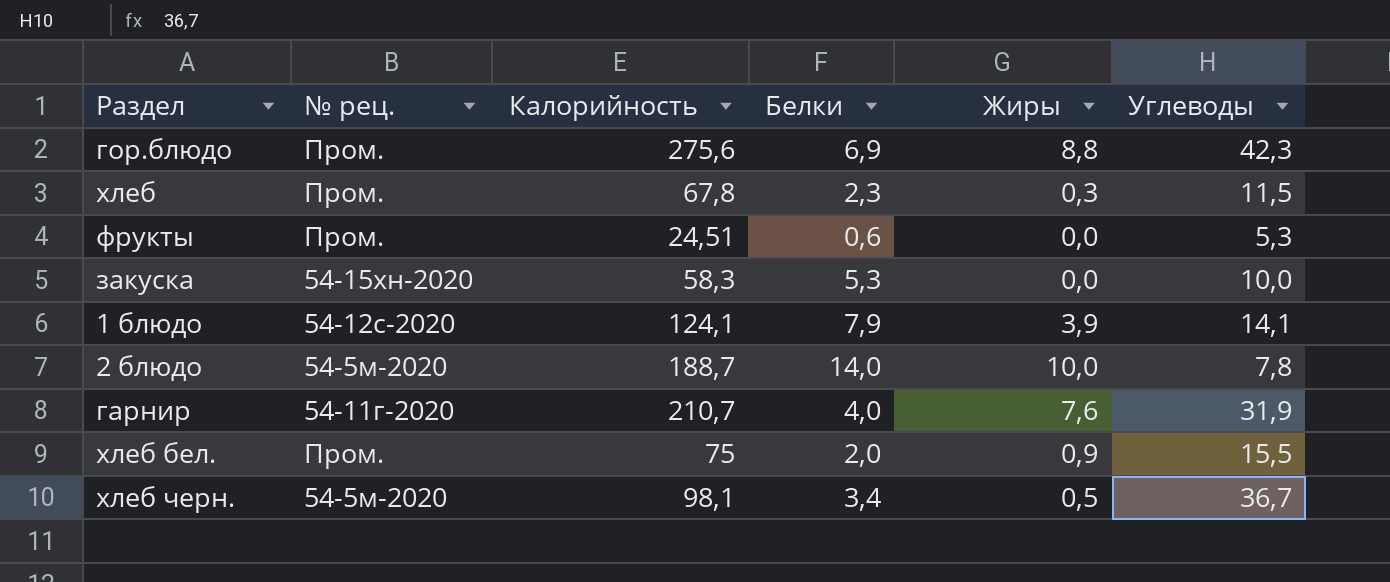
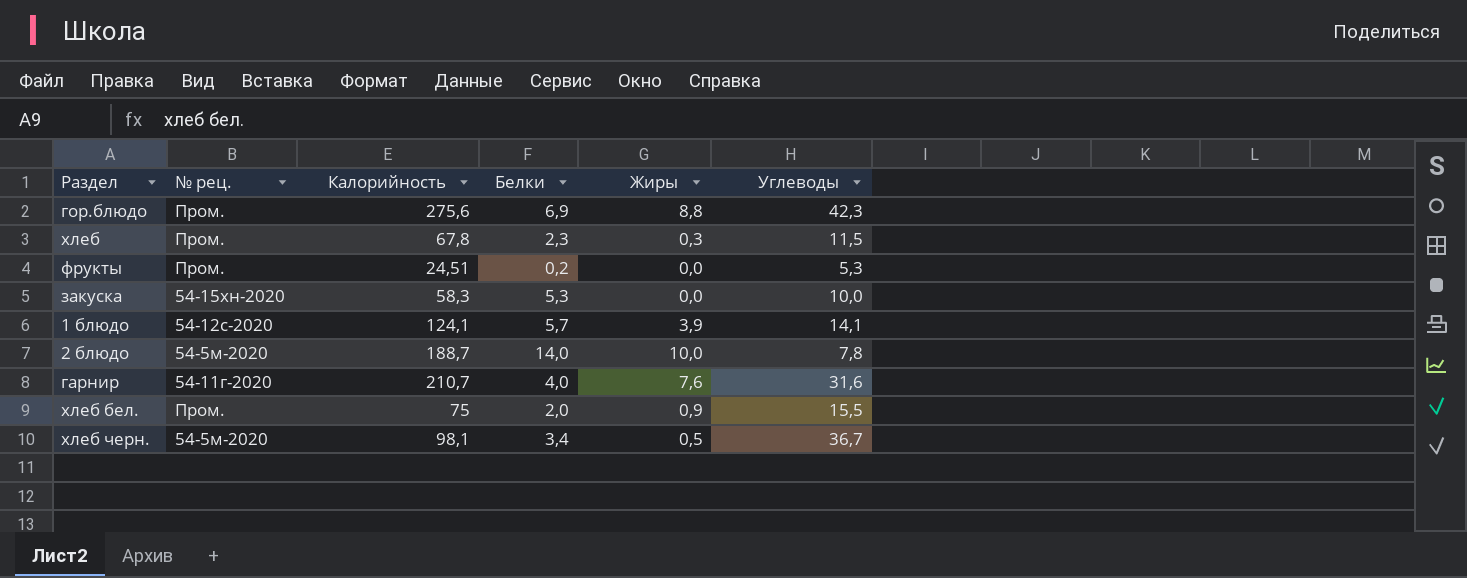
фрукты | Белки: 0,6 -> 0,2
1 блюдо | Белки: 7,9 -> 5,7
гарнир | Углеводы: 31,9 -> 31,6

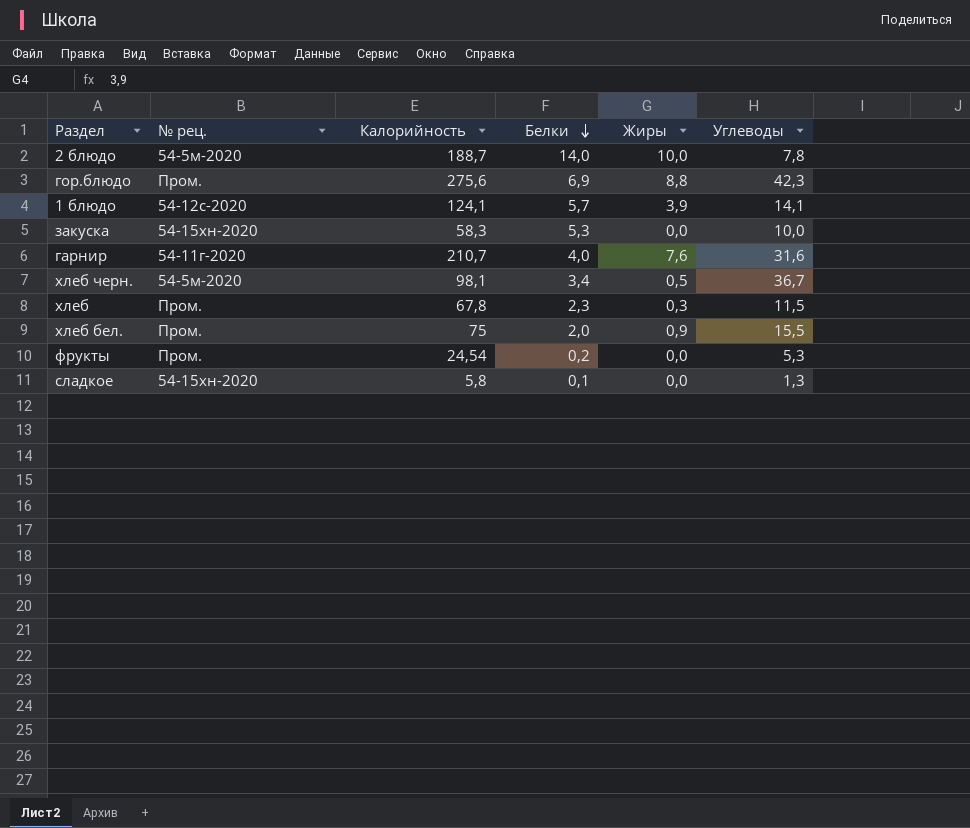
row order: none -> Белки descending
фрукты | Калорийность: 24,51 -> 24,54
row сладкое: none -> 54-15хн-2020 | 5,8 | 0,1 | 0,0 | 1,3

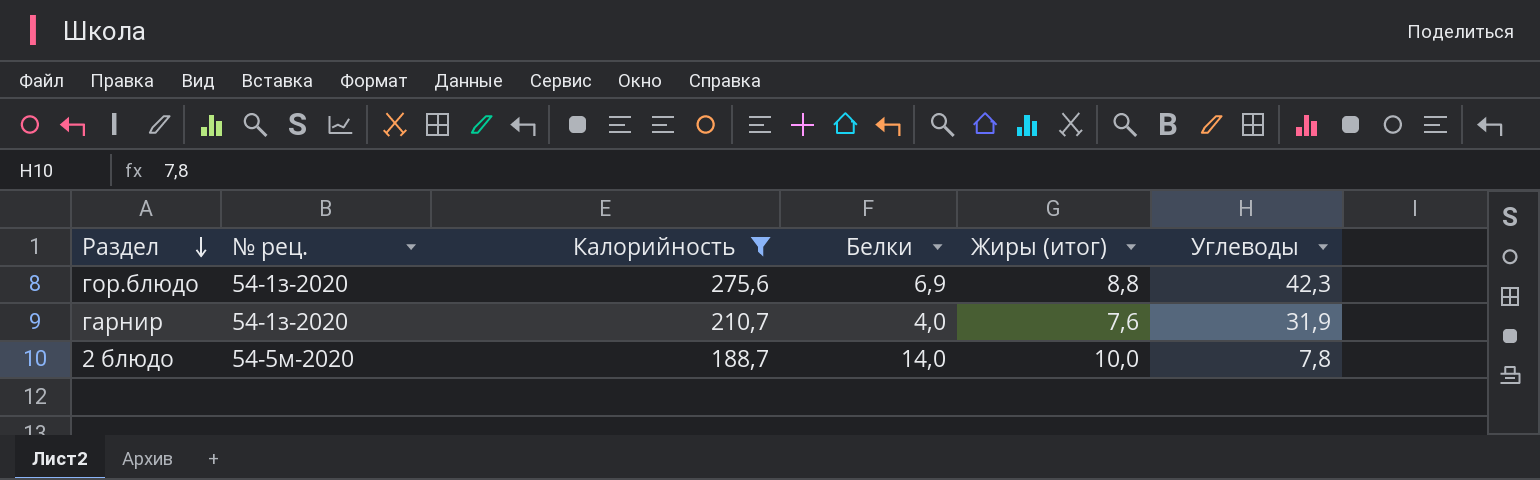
filter: none -> Калорийность >= 188,7
row order: Белки descending -> Раздел descending
column name: Жиры -> Жиры (итог)
гор.блюдо | № рец.: Пром. -> 54-1з-2020
гарнир | № рец.: 54-11г-2020 -> 54-1з-2020
гарнир | Углеводы: 31,6 -> 31,9

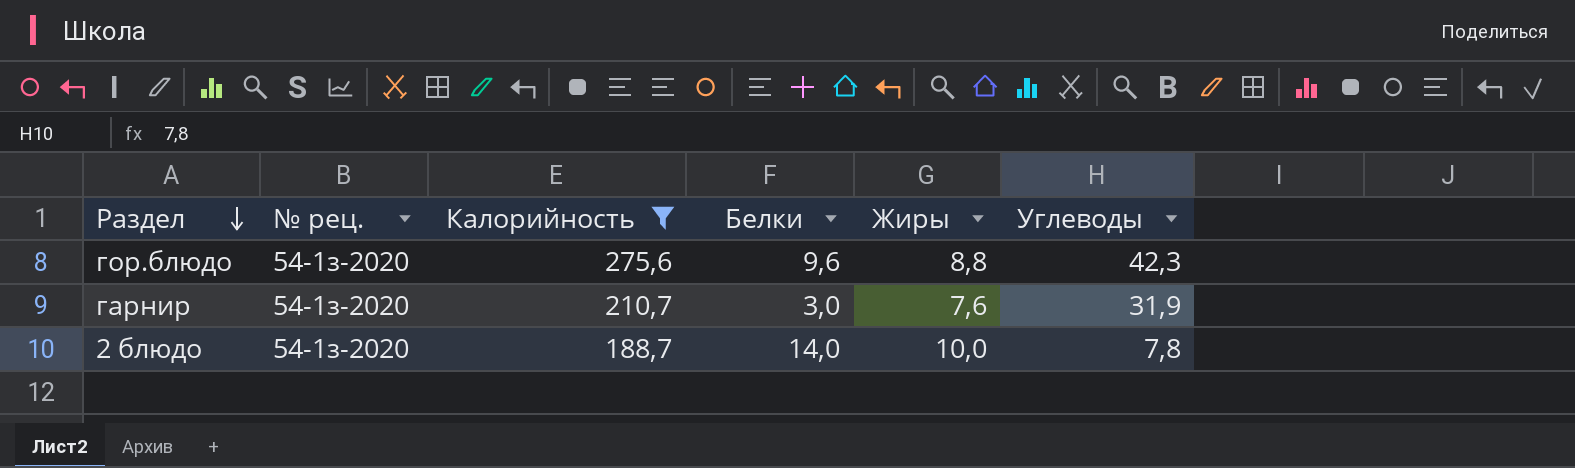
column name: Жиры (итог) -> Жиры
гор.блюдо | Белки: 6,9 -> 9,6
гарнир | Белки: 4,0 -> 3,0
2 блюдо | № рец.: 54-5м-2020 -> 54-1з-2020

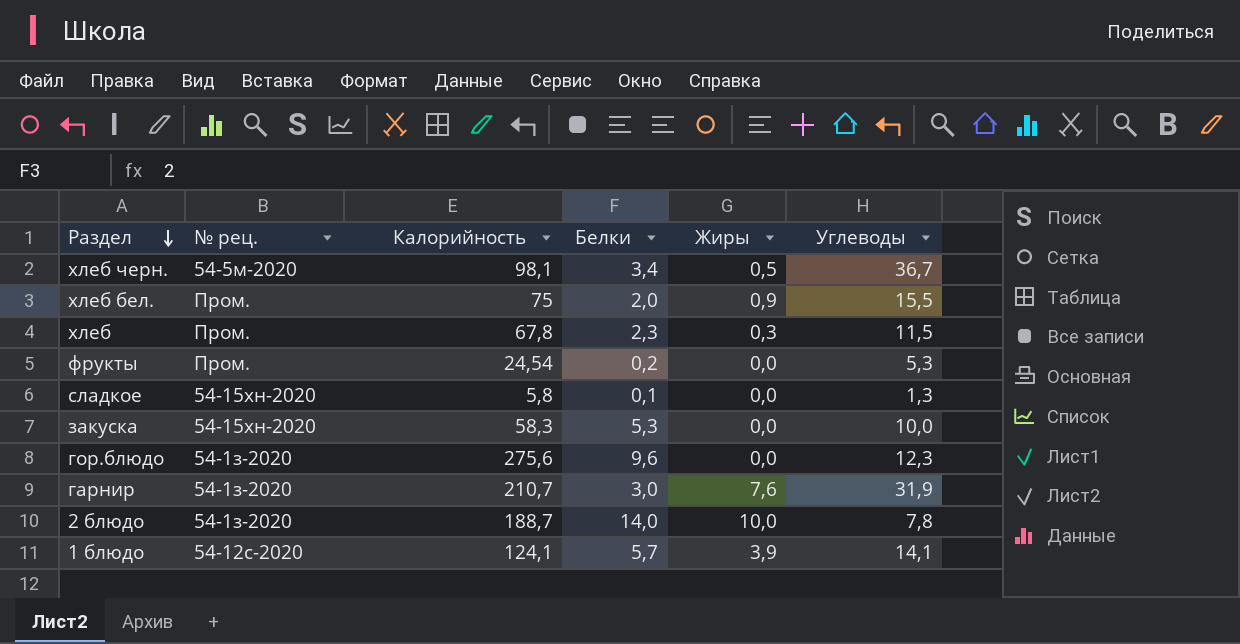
filter: Калорийность >= 188,7 -> none
гор.блюдо | Жиры: 8,8 -> 0,0
гор.блюдо | Углеводы: 42,3 -> 12,3

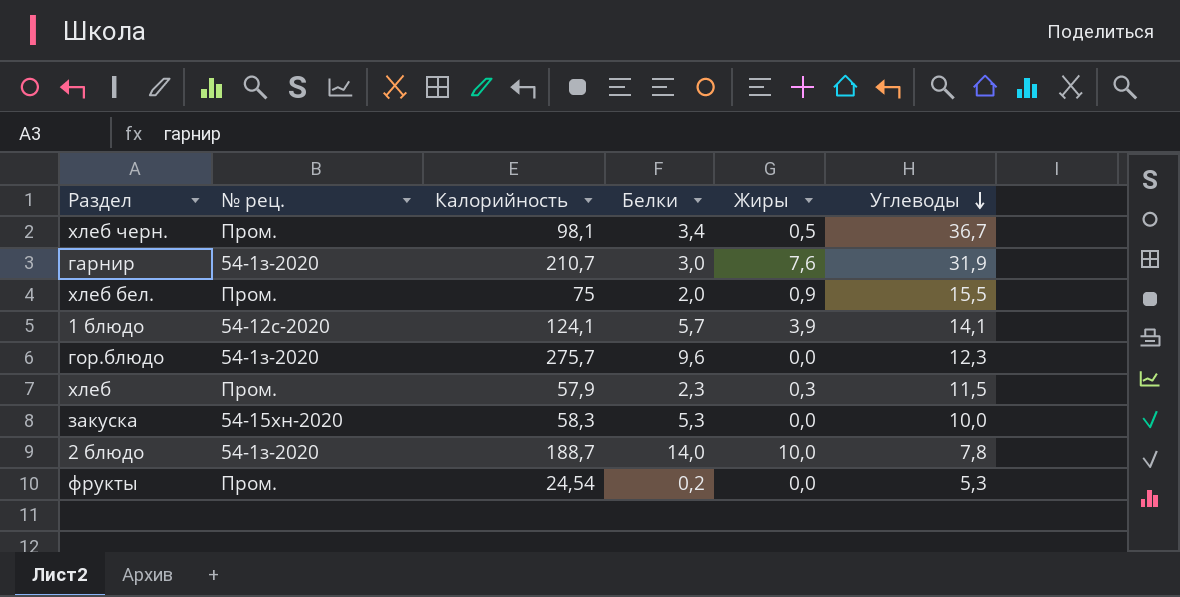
row order: Раздел descending -> Углеводы descending
row сладкое: 54-15хн-2020 | 5,8 | 0,1 | 0,0 | 1,3 -> none
хлеб черн. | № рец.: 54-5м-2020 -> Пром.
гор.блюдо | Калорийность: 275,6 -> 275,7
хлеб | Калорийность: 67,8 -> 57,9

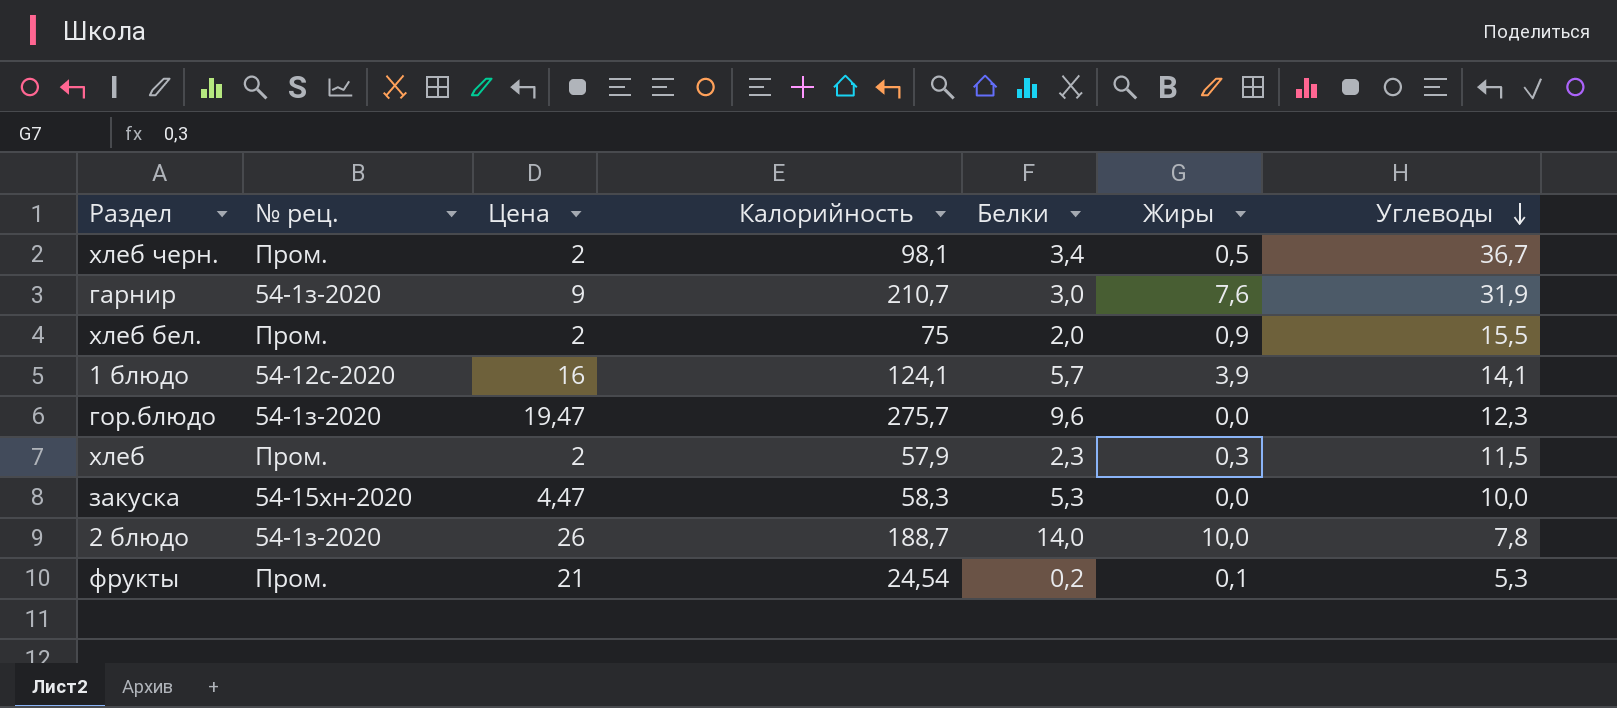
column Цена | position: none -> 3
фрукты | Жиры: 0,0 -> 0,1

